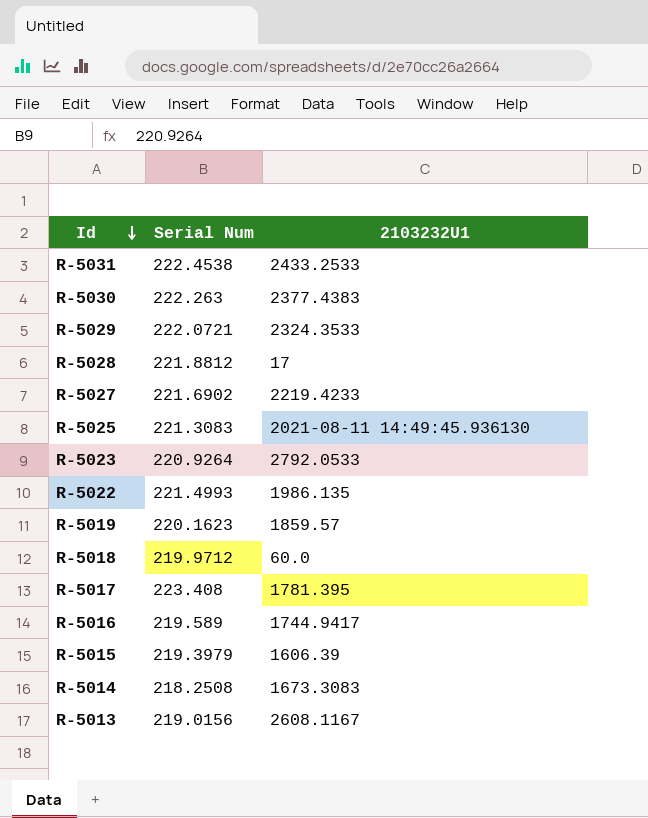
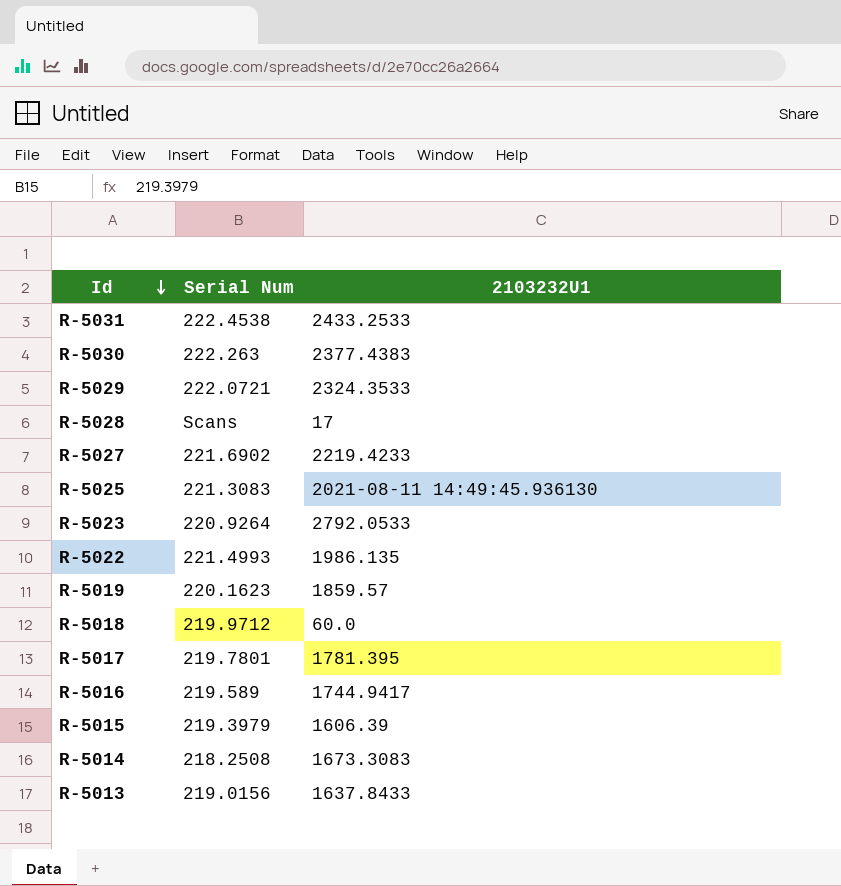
R-5028 | Serial Num: 221.8812 -> Scans
R-5017 | Serial Num: 223.408 -> 219.7801
R-5013 | 2103232U1: 2608.1167 -> 1637.8433

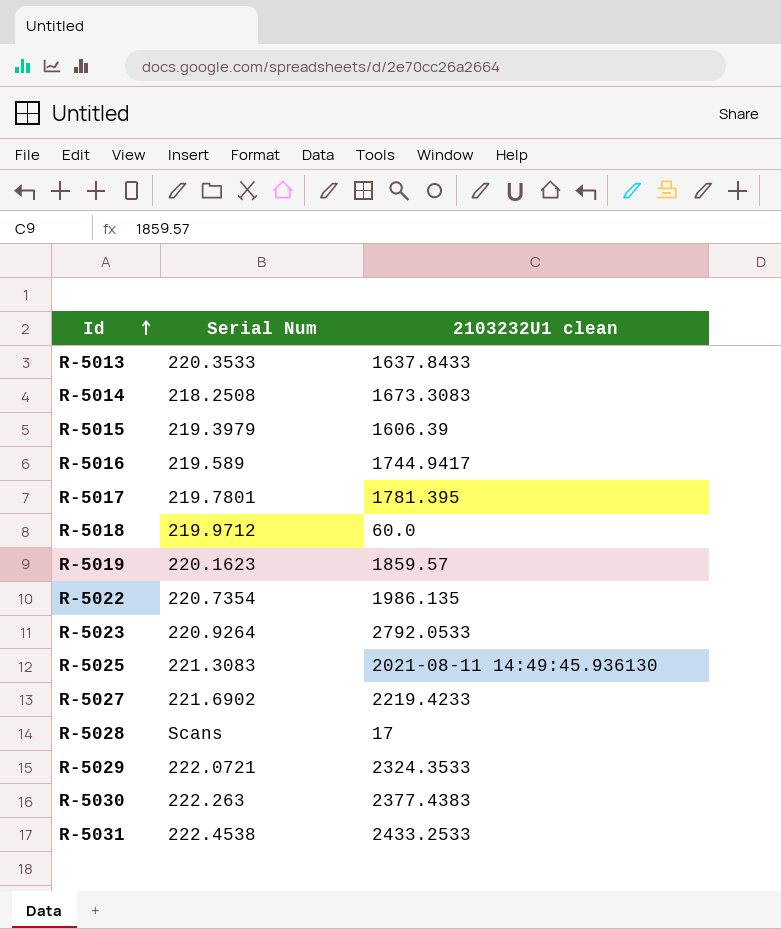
row order: Id descending -> Id ascending
column name: 2103232U1 -> 2103232U1 clean
R-5013 | Serial Num: 219.0156 -> 220.3533
R-5022 | Serial Num: 221.4993 -> 220.7354

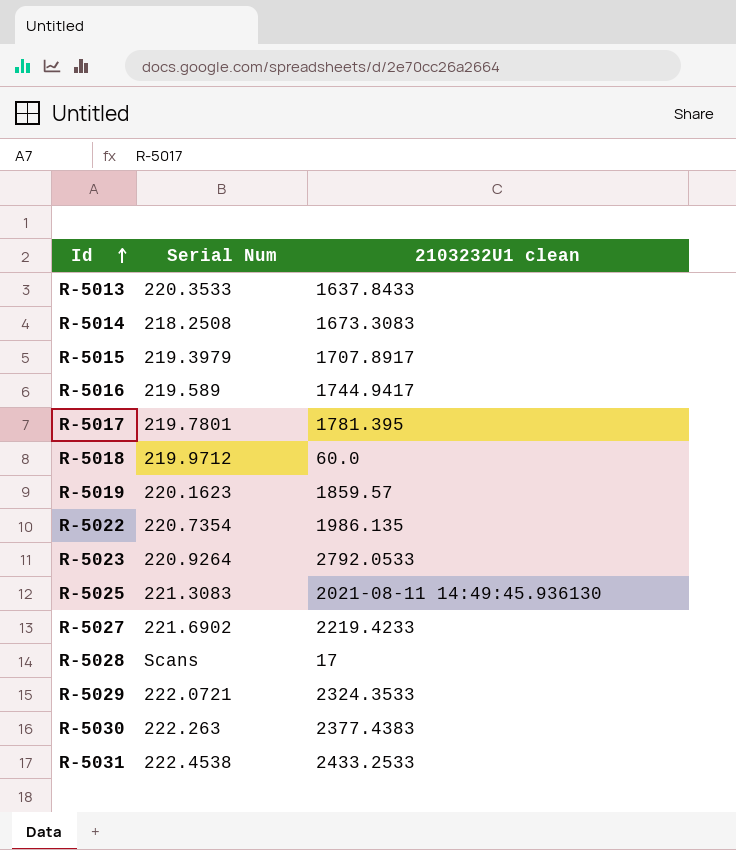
R-5015 | 2103232U1 clean: 1606.39 -> 1707.8917

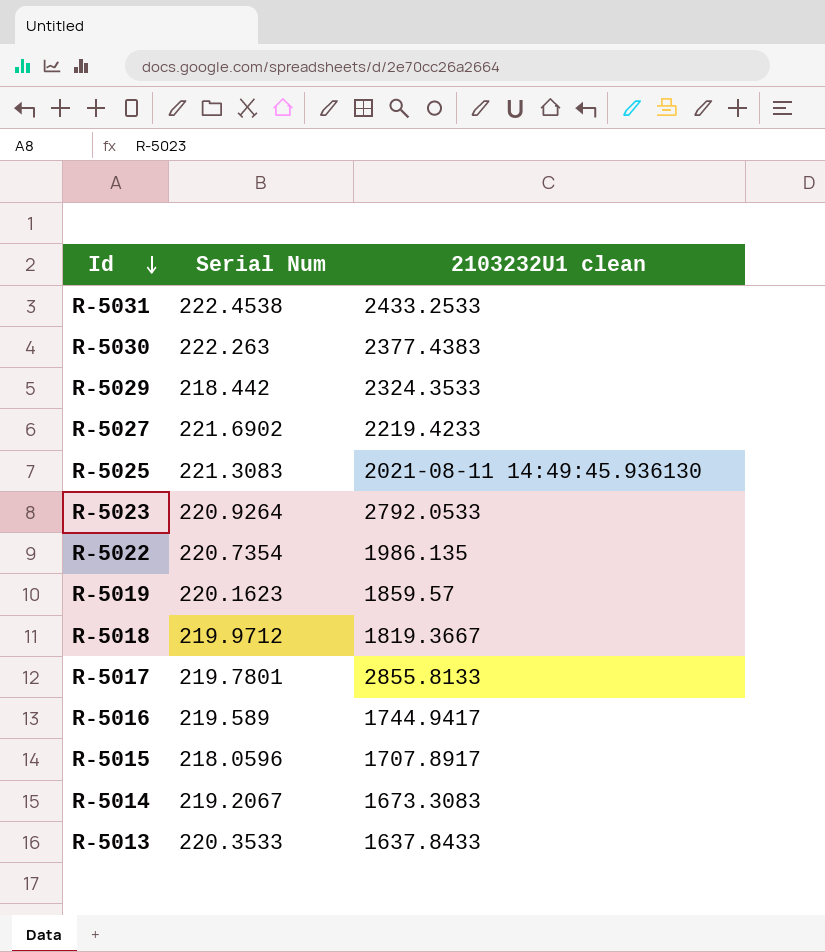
row order: Id ascending -> Id descending
row R-5028: Scans | 17 -> none
R-5029 | Serial Num: 222.0721 -> 218.442
R-5018 | 2103232U1 clean: 60.0 -> 1819.3667
R-5017 | 2103232U1 clean: 1781.395 -> 2855.8133
R-5015 | Serial Num: 219.3979 -> 218.0596
R-5014 | Serial Num: 218.2508 -> 219.2067

